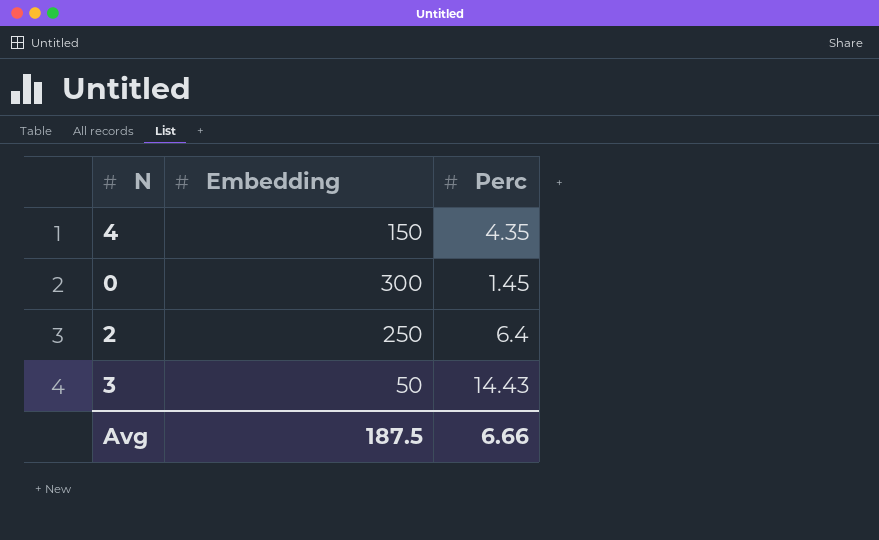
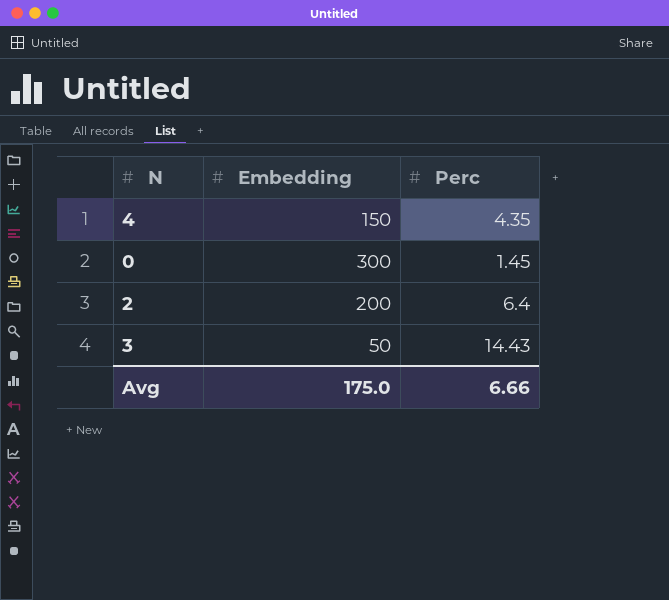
2 | Embedding: 250 -> 200
Avg | Embedding: 187.5 -> 175.0

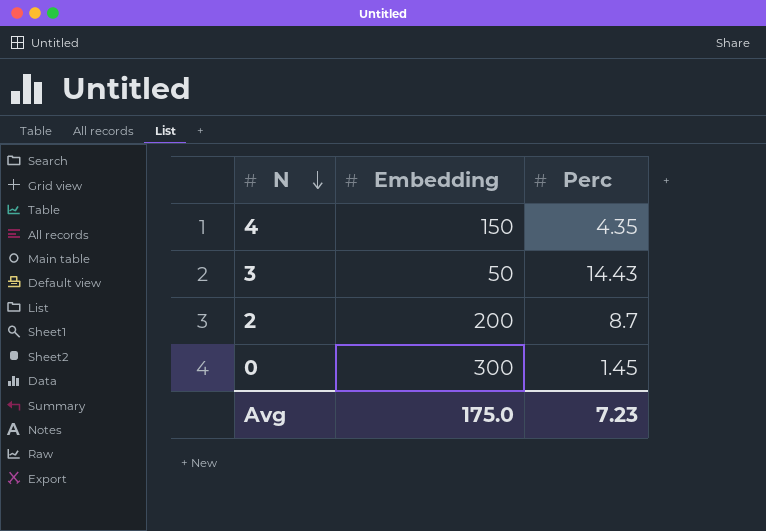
row order: none -> N descending
2 | Perc: 6.4 -> 8.7
Avg | Perc: 6.66 -> 7.23

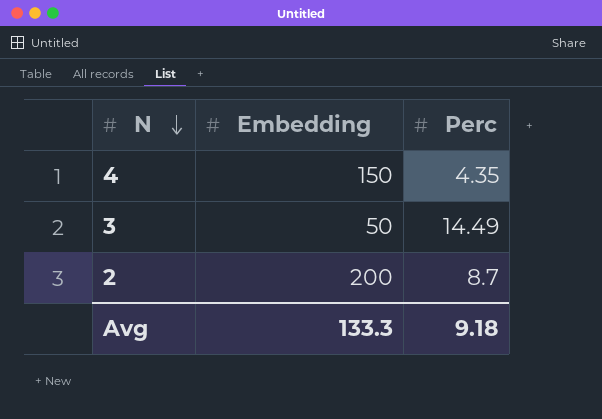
row 0: 300 | 1.45 -> none
3 | Perc: 14.43 -> 14.49
Avg | Embedding: 175.0 -> 133.3
Avg | Perc: 7.23 -> 9.18

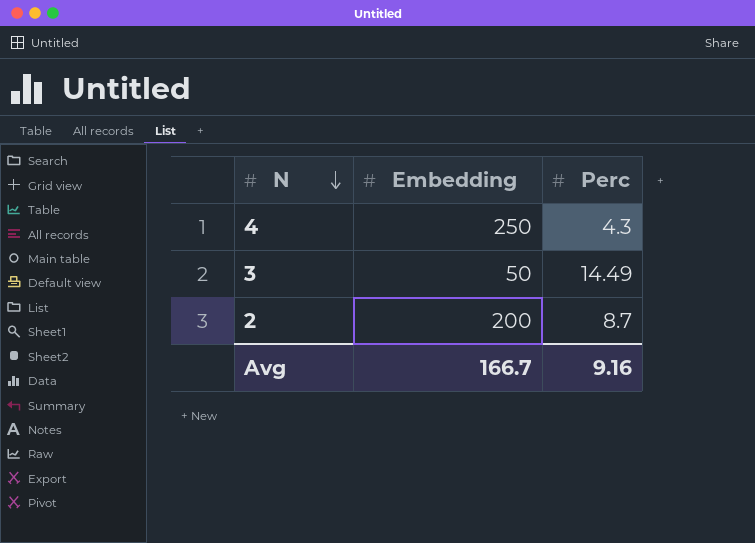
4 | Embedding: 150 -> 250
4 | Perc: 4.35 -> 4.3
Avg | Embedding: 133.3 -> 166.7
Avg | Perc: 9.18 -> 9.16

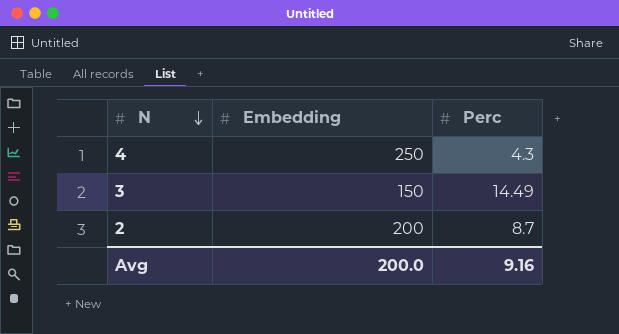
3 | Embedding: 50 -> 150
Avg | Embedding: 166.7 -> 200.0

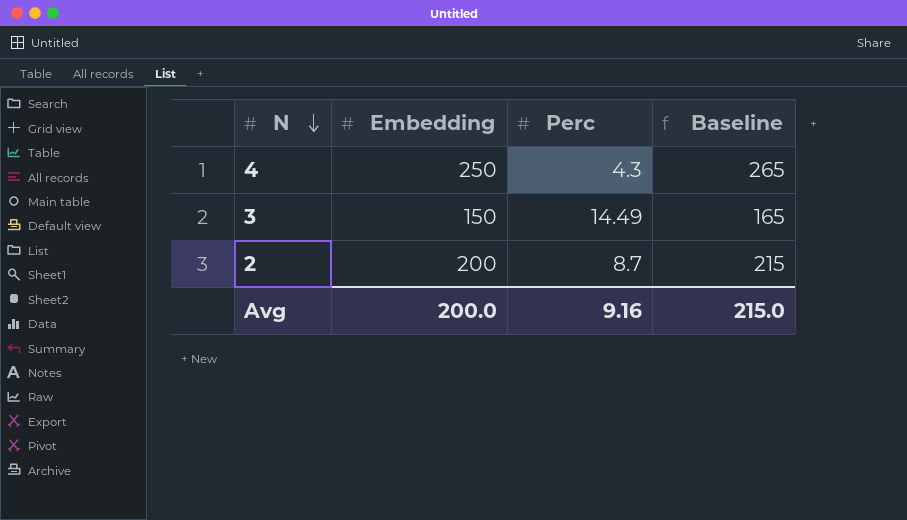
column Baseline | formula: none -> [Embedding] + 15

